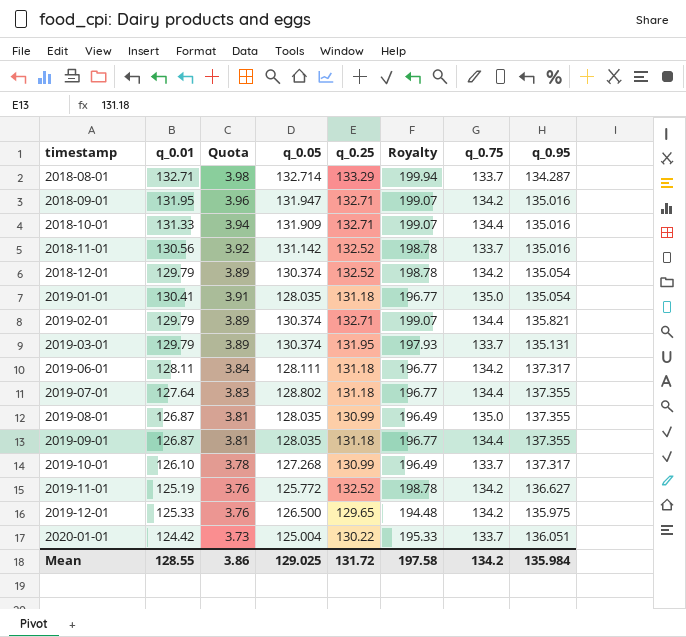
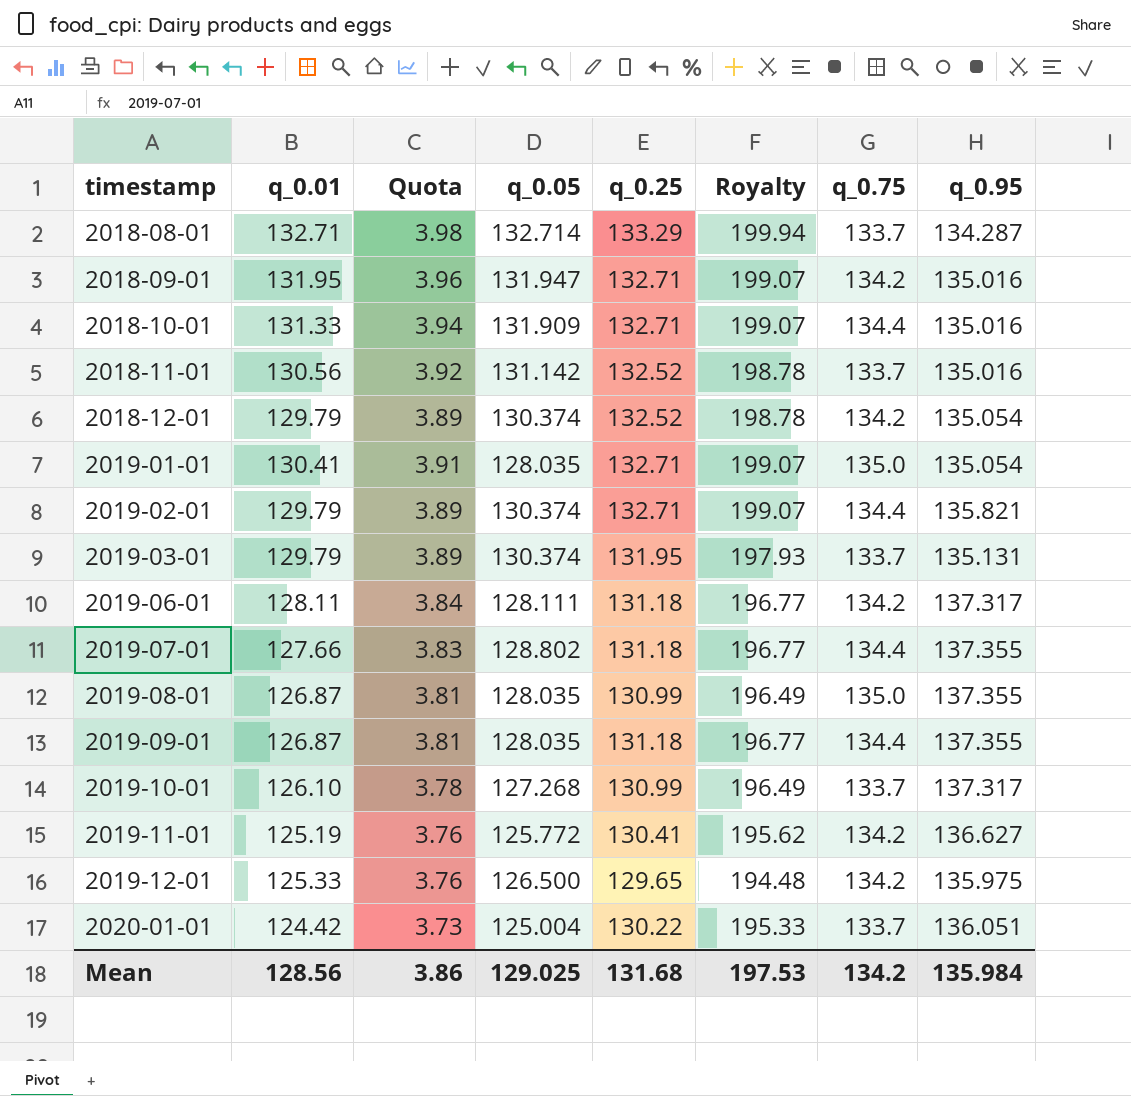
2019-01-01 | q_0.25: 131.18 -> 132.71
2019-01-01 | Royalty: 196.77 -> 199.07
2019-07-01 | q_0.01: 127.64 -> 127.66
2019-11-01 | q_0.25: 132.52 -> 130.41
2019-11-01 | Royalty: 198.78 -> 195.62
Mean | q_0.01: 128.55 -> 128.56
Mean | q_0.25: 131.72 -> 131.68
Mean | Royalty: 197.58 -> 197.53

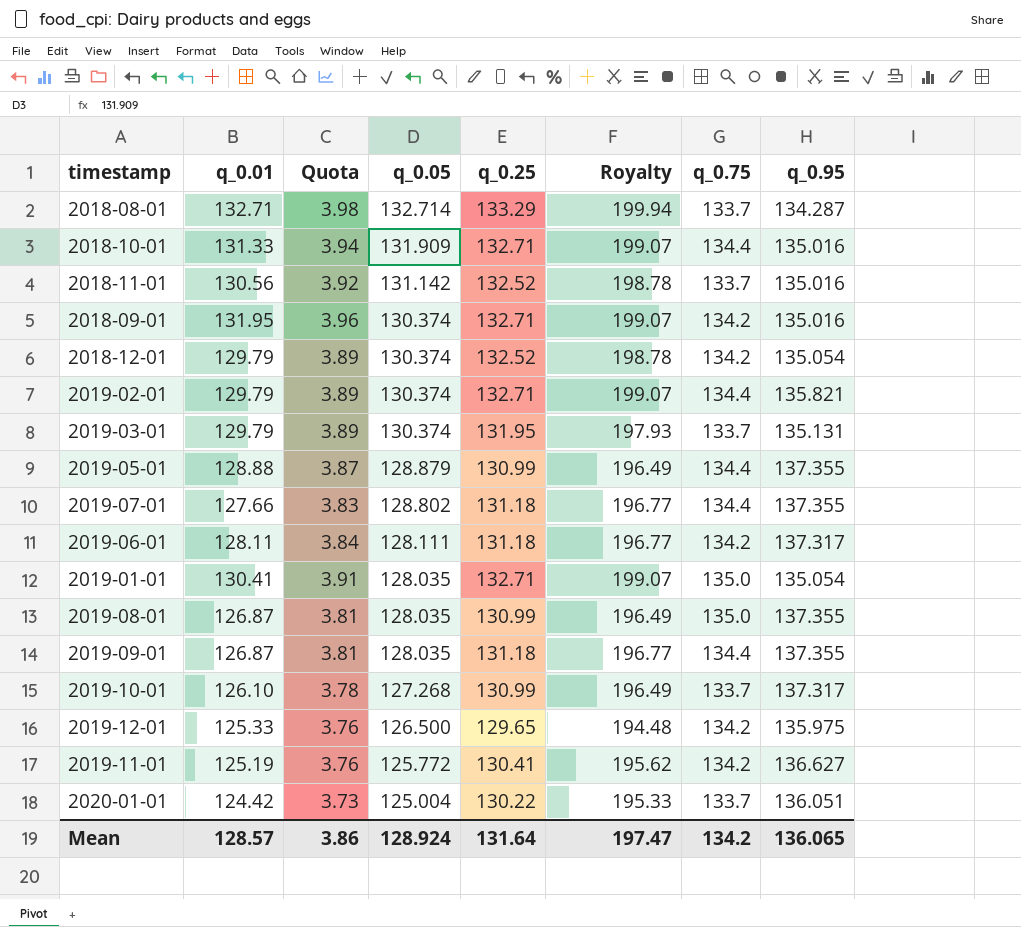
row order: timestamp ascending -> q_0.05 descending
2018-09-01 | q_0.05: 131.947 -> 130.374
row 2019-05-01: none -> 128.88 | 3.87 | 128.879 | 130.99 | 196.49 | 134.4 | 137.355
Mean | q_0.01: 128.56 -> 128.57
Mean | q_0.05: 129.025 -> 128.924
Mean | q_0.25: 131.68 -> 131.64
Mean | Royalty: 197.53 -> 197.47
Mean | q_0.95: 135.984 -> 136.065

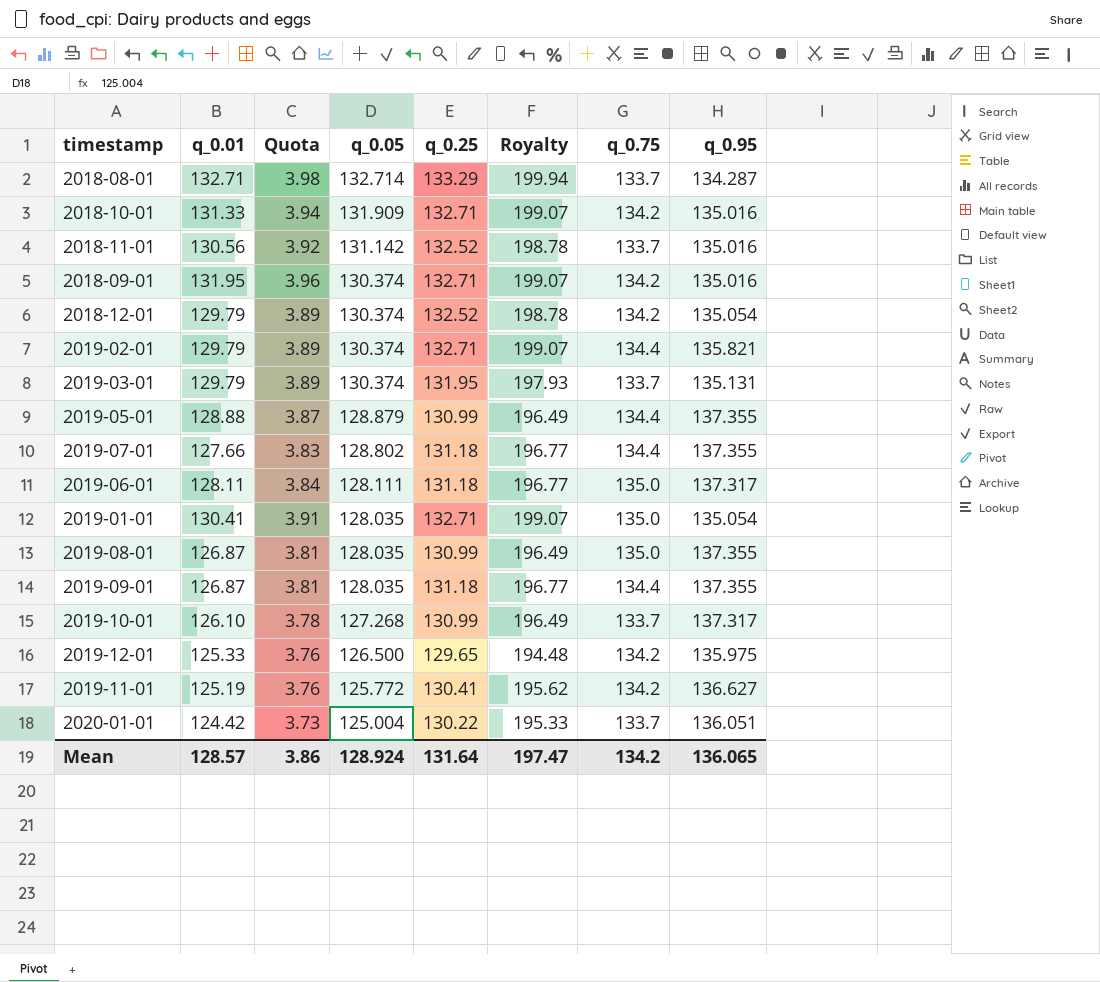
2018-10-01 | q_0.75: 134.4 -> 134.2
2019-06-01 | q_0.75: 134.2 -> 135.0

